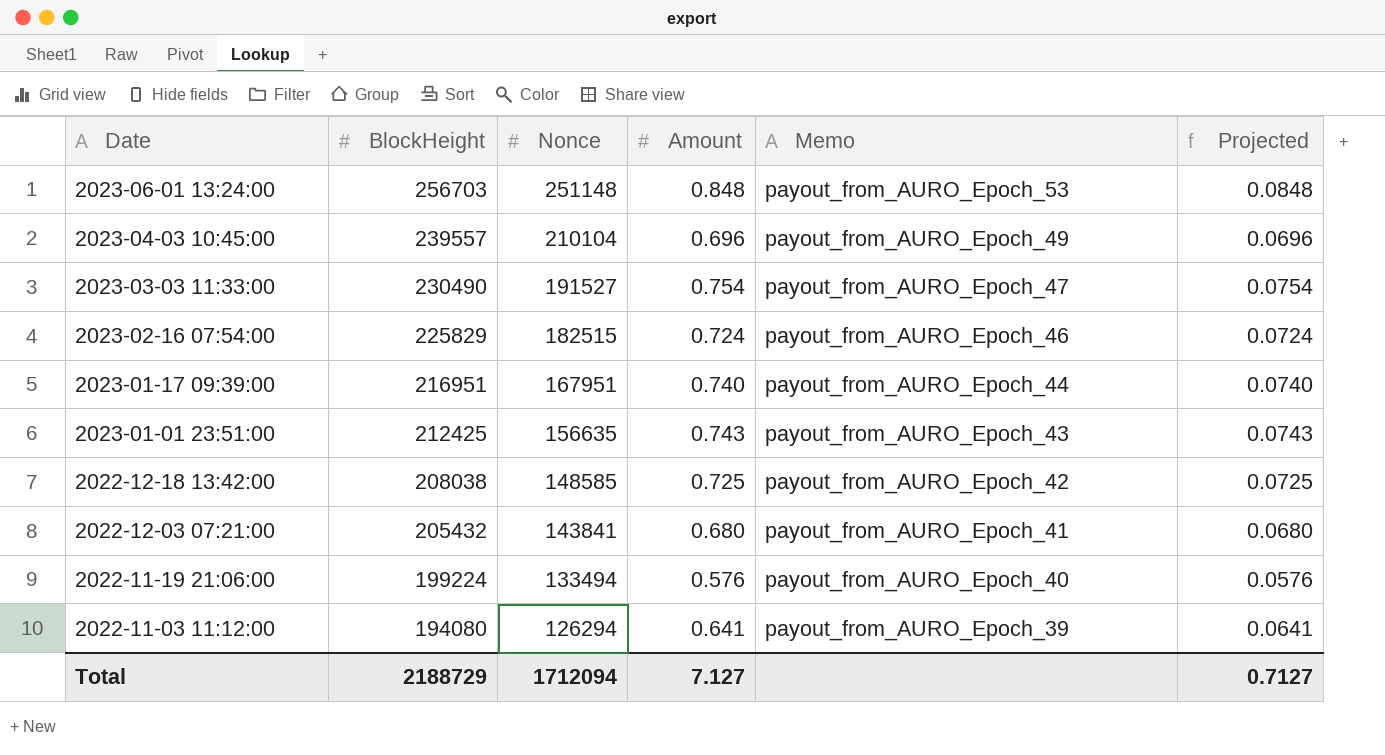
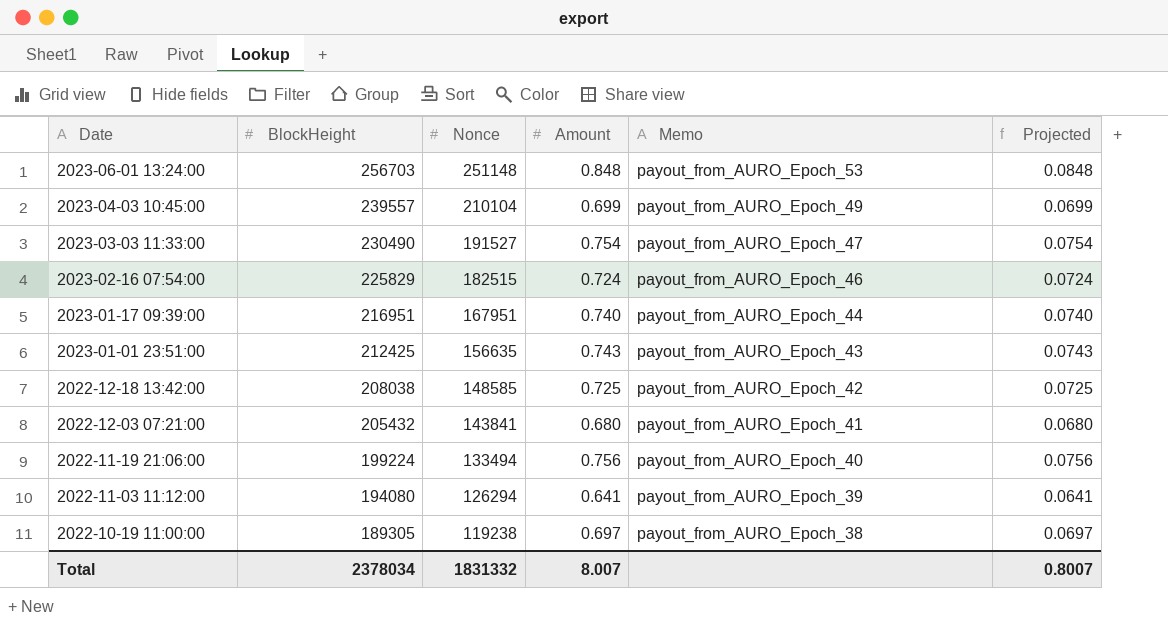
2023-04-03 10:45:00 | Amount: 0.696 -> 0.699
2023-04-03 10:45:00 | Projected: 0.0696 -> 0.0699
2022-11-19 21:06:00 | Amount: 0.576 -> 0.756
2022-11-19 21:06:00 | Projected: 0.0576 -> 0.0756
row 2022-10-19 11:00:00: none -> 189305 | 119238 | 0.697 | payout_from_AURO_Epoch_38 | 0.0697
Total | BlockHeight: 2188729 -> 2378034
Total | Nonce: 1712094 -> 1831332
Total | Amount: 7.127 -> 8.007
Total | Projected: 0.7127 -> 0.8007

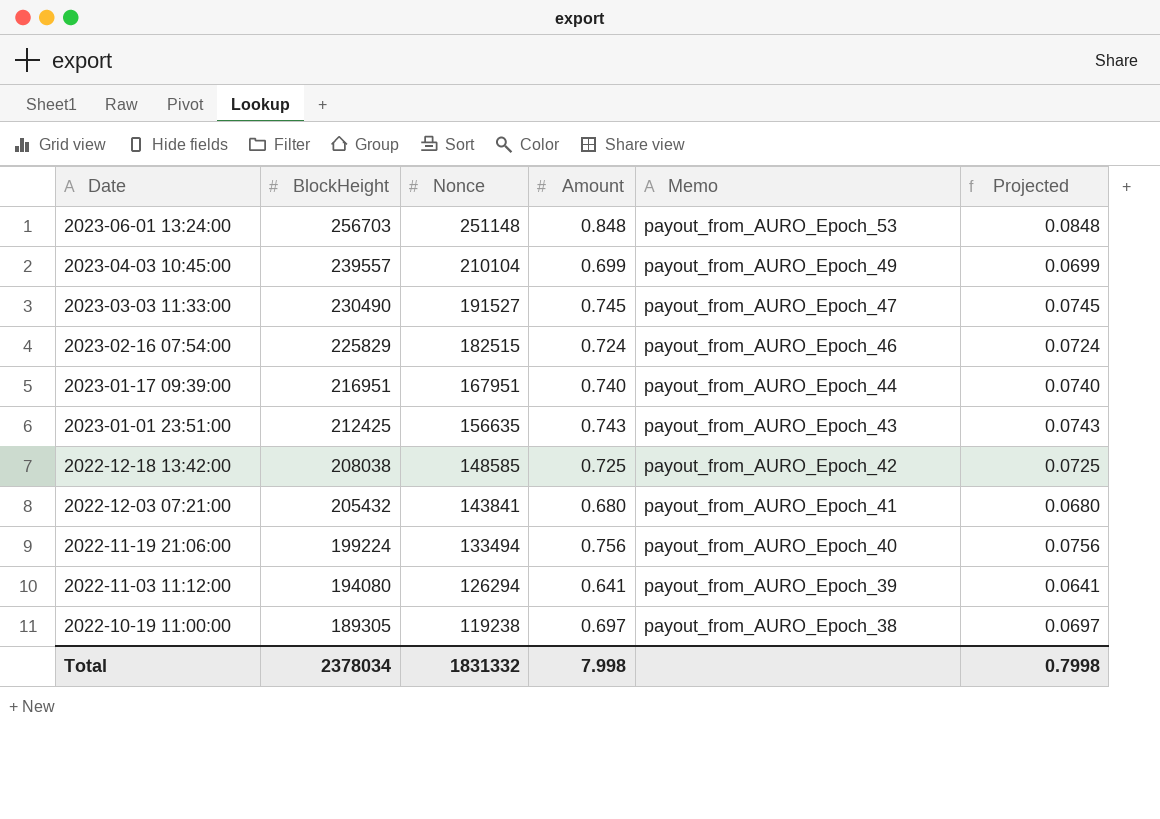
2023-03-03 11:33:00 | Amount: 0.754 -> 0.745
2023-03-03 11:33:00 | Projected: 0.0754 -> 0.0745
Total | Amount: 8.007 -> 7.998
Total | Projected: 0.8007 -> 0.7998

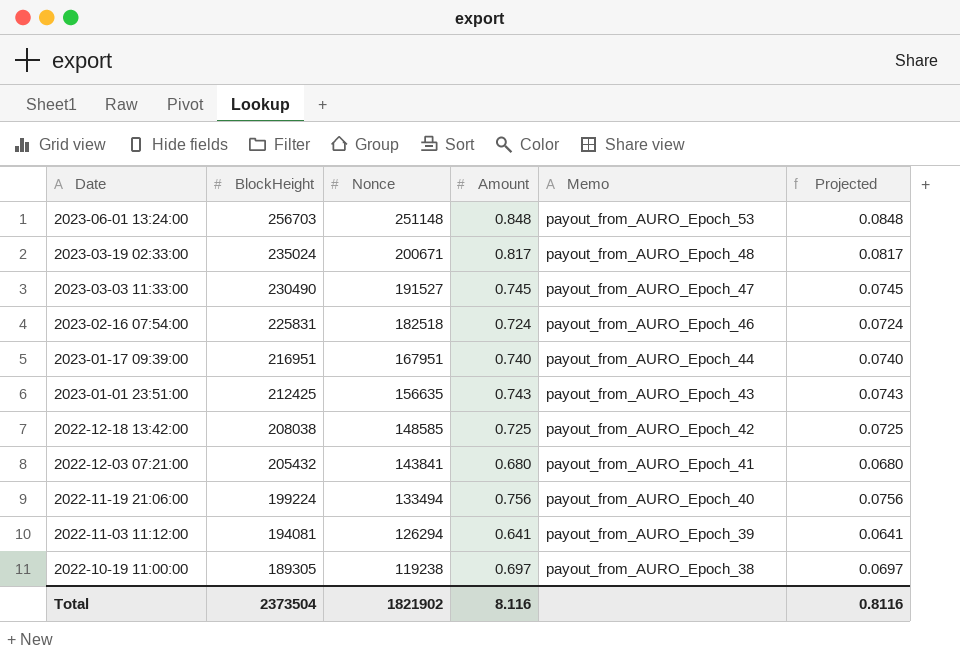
row 2023-04-03 10:45:00: 239557 | 210104 | 0.699 | payout_from_AURO_Epoch_49 | 0.0699 -> none
row 2023-03-19 02:33:00: none -> 235024 | 200671 | 0.817 | payout_from_AURO_Epoch_48 | 0.0817
2023-02-16 07:54:00 | BlockHeight: 225829 -> 225831
2023-02-16 07:54:00 | Nonce: 182515 -> 182518
2022-11-03 11:12:00 | BlockHeight: 194080 -> 194081
Total | BlockHeight: 2378034 -> 2373504
Total | Nonce: 1831332 -> 1821902
Total | Amount: 7.998 -> 8.116
Total | Projected: 0.7998 -> 0.8116

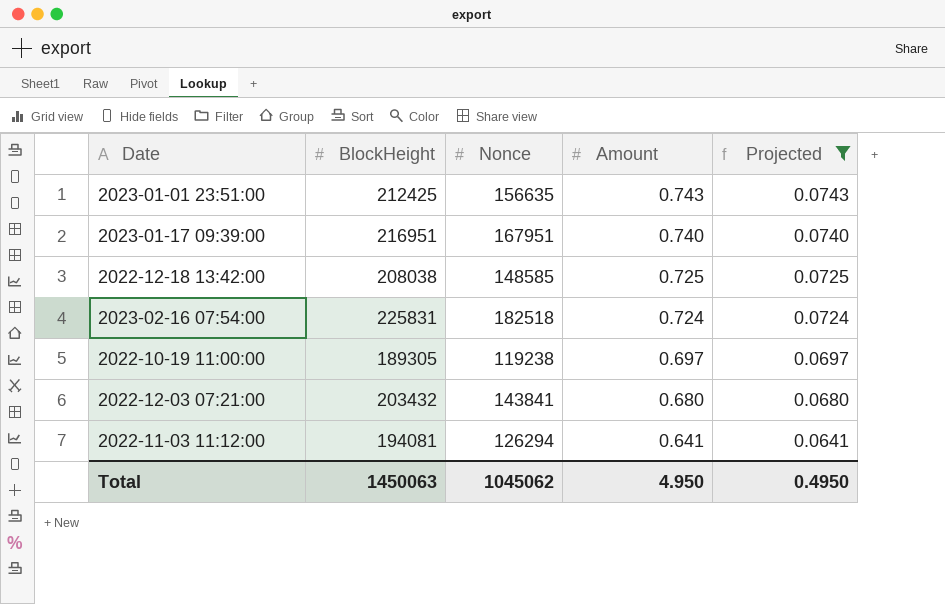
filter: none -> Projected <= 0.0743
row order: Date descending -> Amount descending
column Memo | position: 5 -> none
2022-12-03 07:21:00 | BlockHeight: 205432 -> 203432
Total | BlockHeight: 2373504 -> 1450063
Total | Nonce: 1821902 -> 1045062
Total | Amount: 8.116 -> 4.950
Total | Projected: 0.8116 -> 0.4950

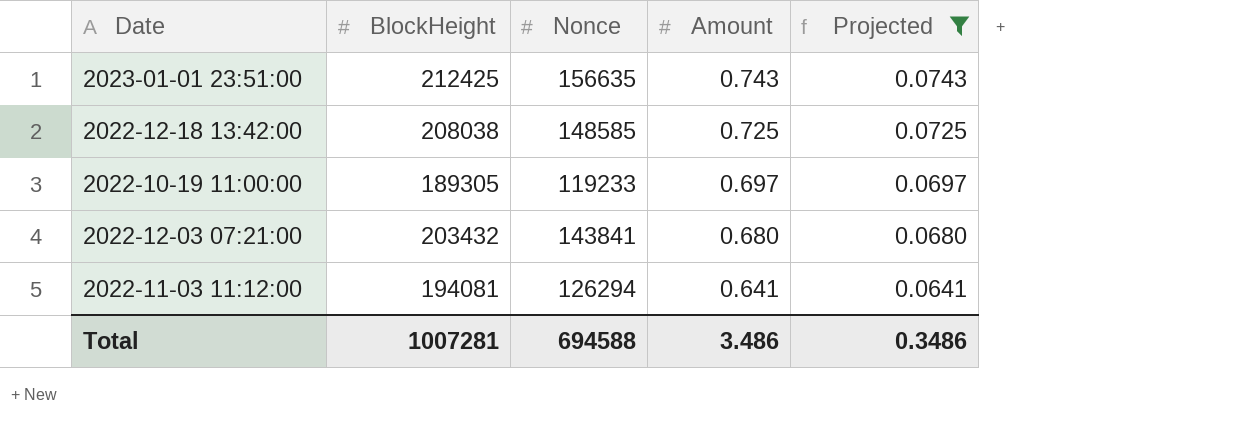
row 2023-01-17 09:39:00: 216951 | 167951 | 0.740 | 0.0740 -> none
row 2023-02-16 07:54:00: 225831 | 182518 | 0.724 | 0.0724 -> none
2022-10-19 11:00:00 | Nonce: 119238 -> 119233
Total | BlockHeight: 1450063 -> 1007281
Total | Nonce: 1045062 -> 694588
Total | Amount: 4.950 -> 3.486
Total | Projected: 0.4950 -> 0.3486

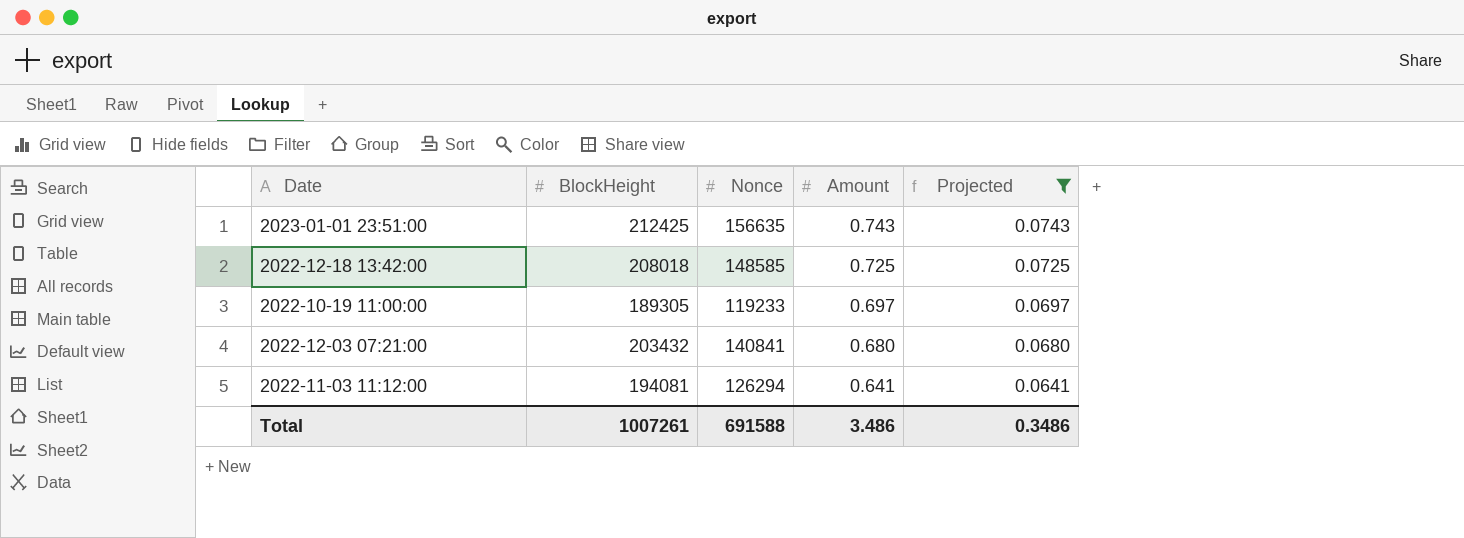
2022-12-18 13:42:00 | BlockHeight: 208038 -> 208018
2022-12-03 07:21:00 | Nonce: 143841 -> 140841
Total | BlockHeight: 1007281 -> 1007261
Total | Nonce: 694588 -> 691588

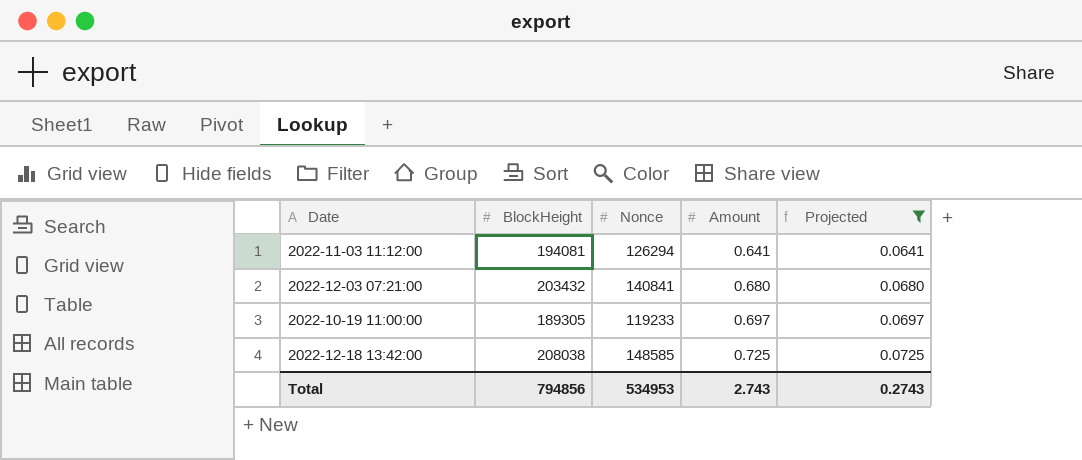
row order: Amount descending -> Amount ascending
row 2023-01-01 23:51:00: 212425 | 156635 | 0.743 | 0.0743 -> none
2022-12-18 13:42:00 | BlockHeight: 208018 -> 208038
Total | BlockHeight: 1007261 -> 794856
Total | Nonce: 691588 -> 534953
Total | Amount: 3.486 -> 2.743
Total | Projected: 0.3486 -> 0.2743

